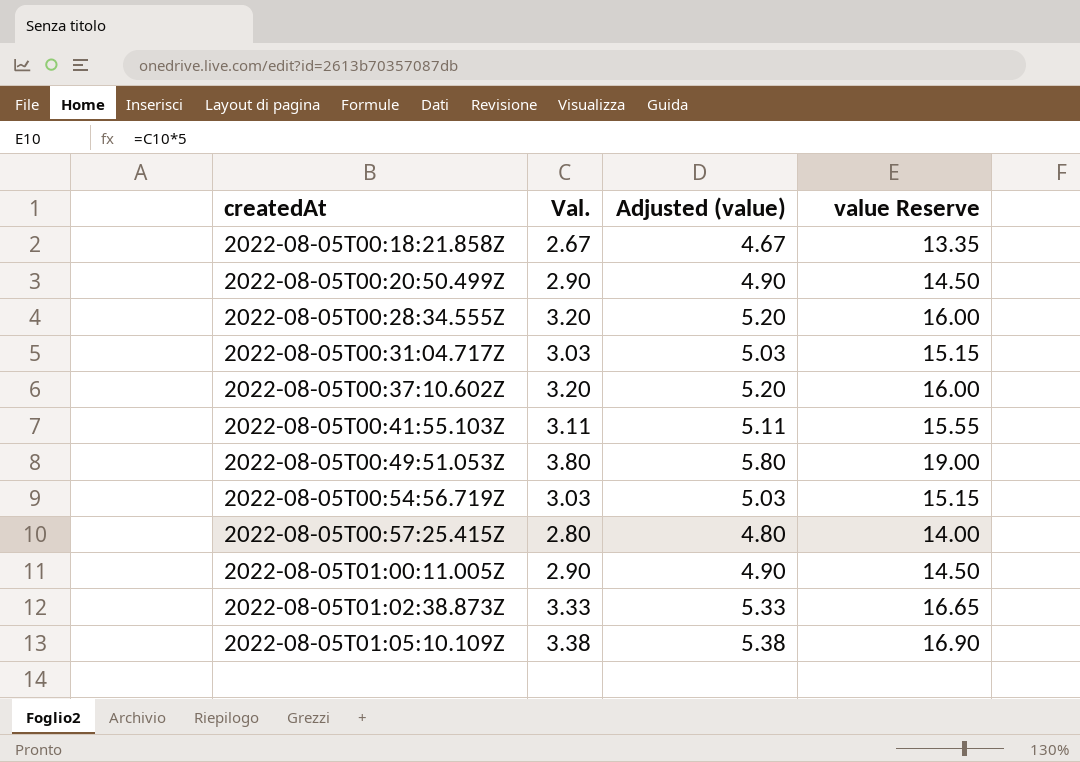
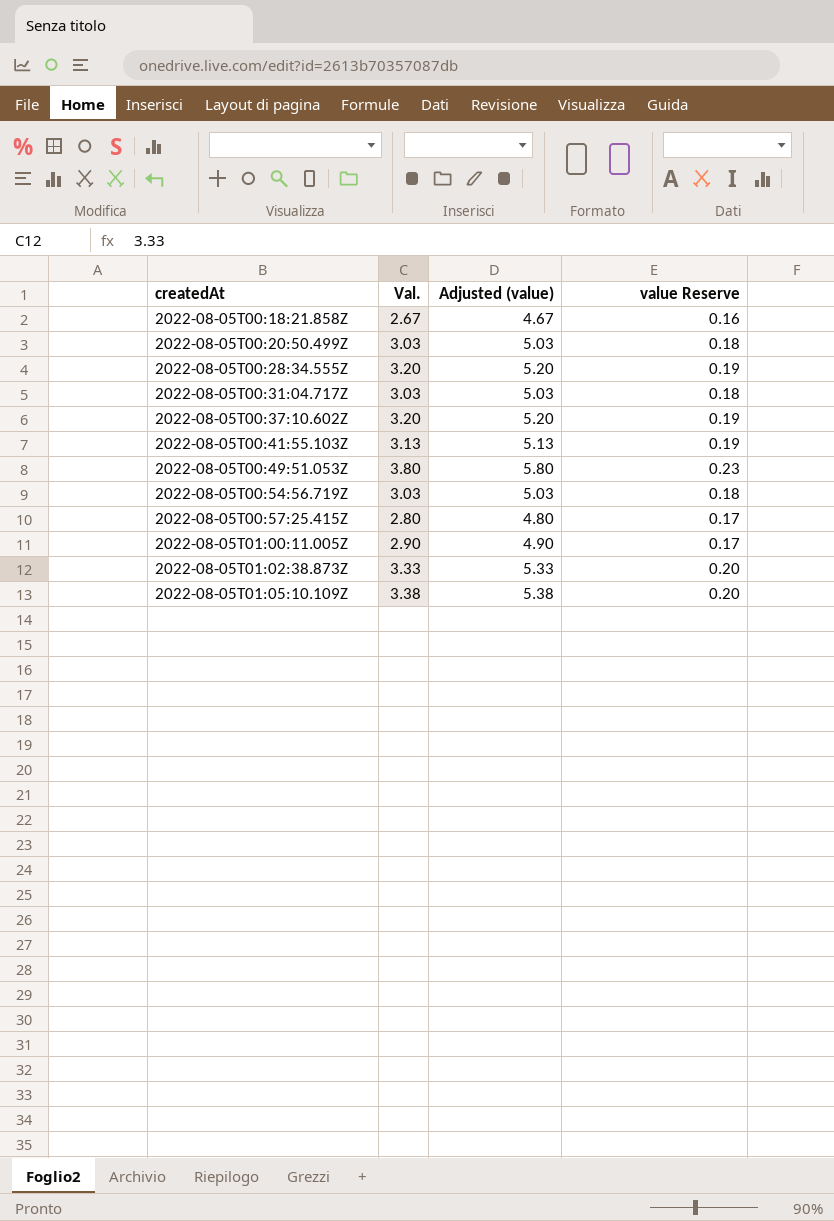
column value Reserve | formula: [Val.] * 5 -> [Val.] * 0.06
2022-08-05T00:20:50.499Z | Val.: 2.90 -> 3.03
2022-08-05T00:20:50.499Z | Adjusted (value): 4.90 -> 5.03
2022-08-05T00:41:55.103Z | Val.: 3.11 -> 3.13
2022-08-05T00:41:55.103Z | Adjusted (value): 5.11 -> 5.13

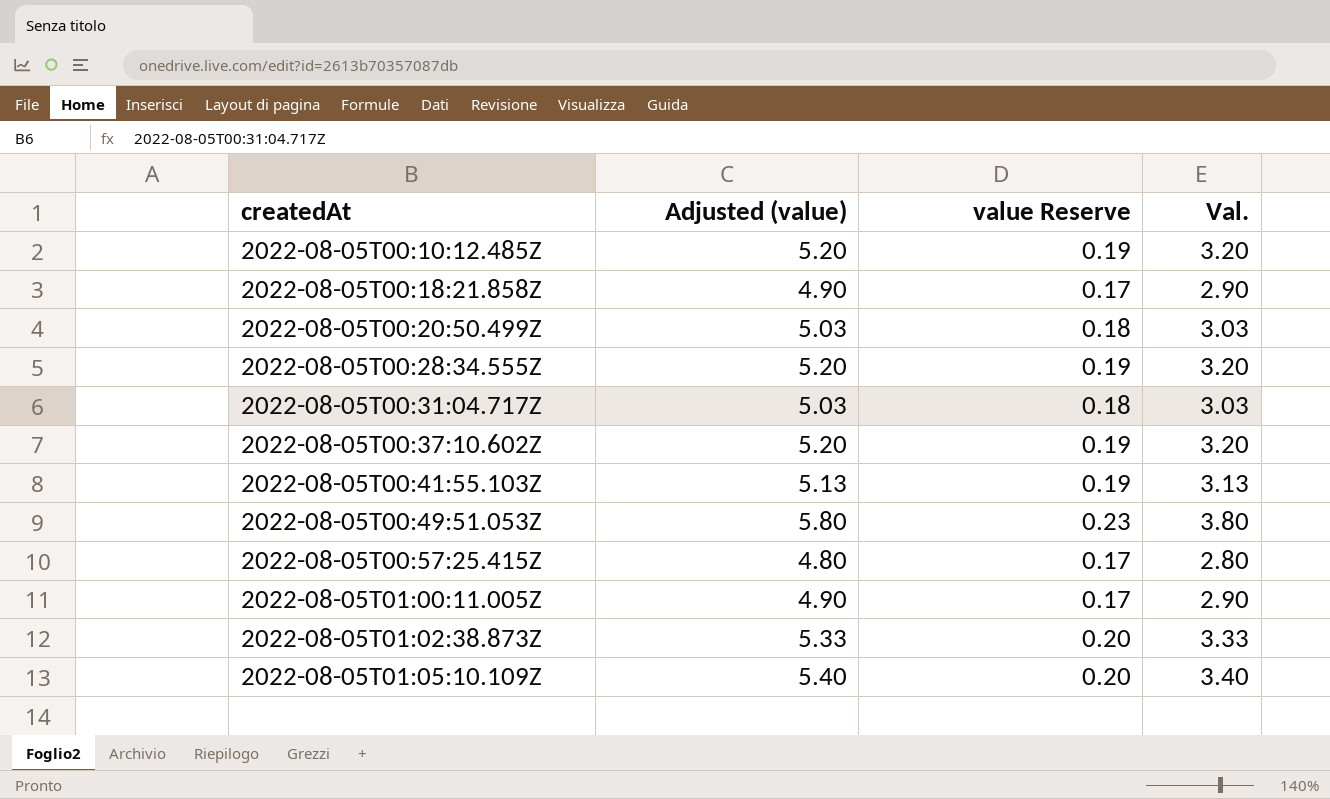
column Val. | position: 2 -> 4
row 2022-08-05T00:54:56.719Z: 3.03 | 5.03 | 0.18 -> none
row 2022-08-05T00:10:12.485Z: none -> 5.20 | 0.19 | 3.20
2022-08-05T00:18:21.858Z | Adjusted (value): 4.67 -> 4.90
2022-08-05T00:18:21.858Z | value Reserve: 0.16 -> 0.17
2022-08-05T00:18:21.858Z | Val.: 2.67 -> 2.90
2022-08-05T01:05:10.109Z | Adjusted (value): 5.38 -> 5.40
2022-08-05T01:05:10.109Z | Val.: 3.38 -> 3.40

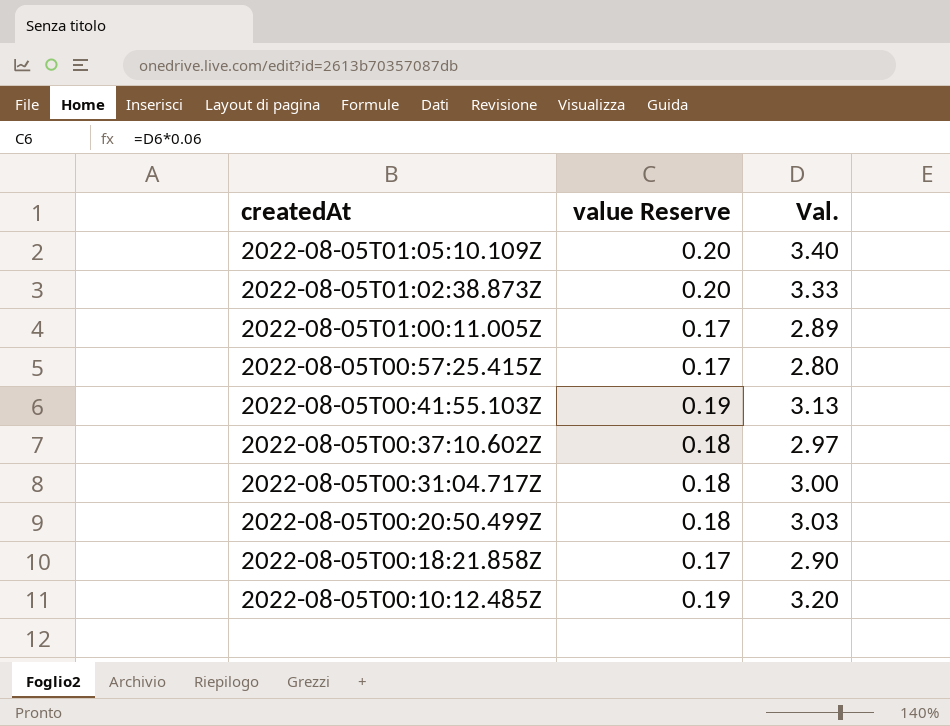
row order: createdAt ascending -> createdAt descending
column Adjusted (value) | formula: [Val.] + 2 -> none
row 2022-08-05T00:28:34.555Z: 5.20 | 0.19 | 3.20 -> none
row 2022-08-05T00:49:51.053Z: 5.80 | 0.23 | 3.80 -> none
2022-08-05T01:00:11.005Z | Val.: 2.90 -> 2.89
2022-08-05T00:37:10.602Z | value Reserve: 0.19 -> 0.18
2022-08-05T00:37:10.602Z | Val.: 3.20 -> 2.97
2022-08-05T00:31:04.717Z | Val.: 3.03 -> 3.00

